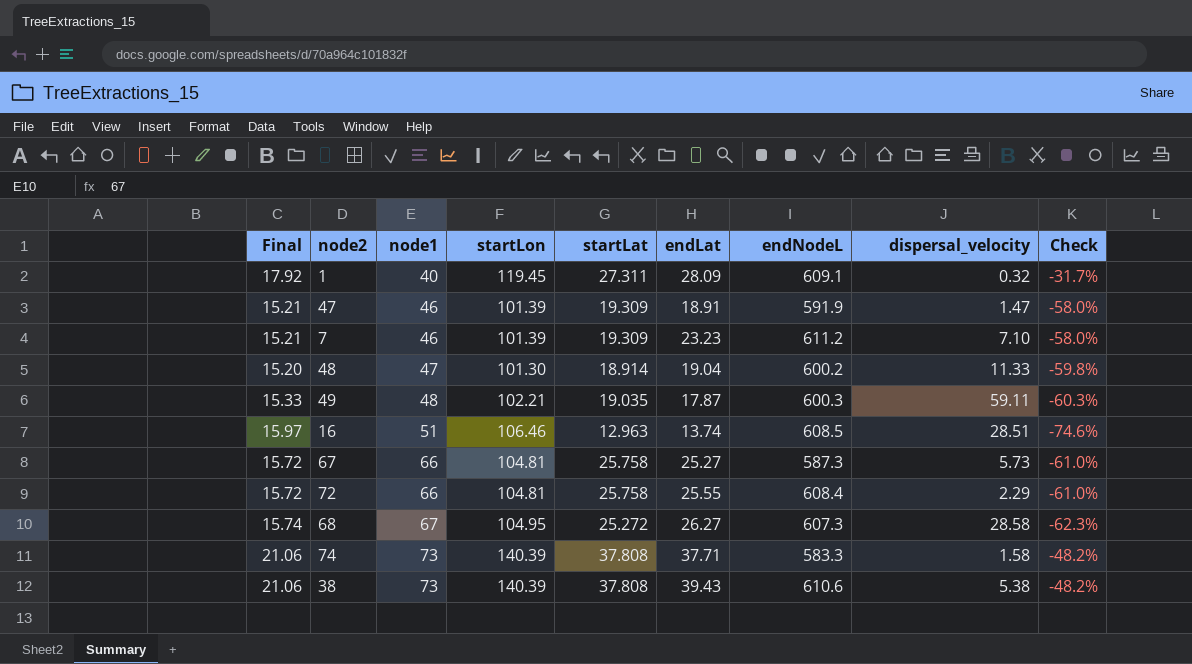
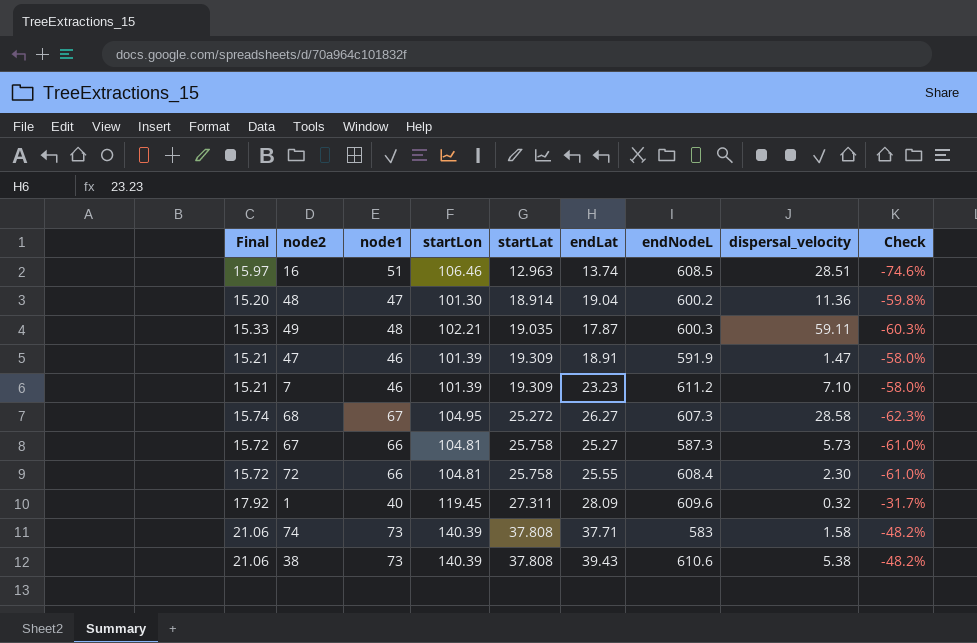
row order: node1 ascending -> startLat ascending
48 | dispersal_velocity: 11.33 -> 11.36
72 | dispersal_velocity: 2.29 -> 2.30
1 | endNodeL: 609.1 -> 609.6
74 | endNodeL: 583.3 -> 583

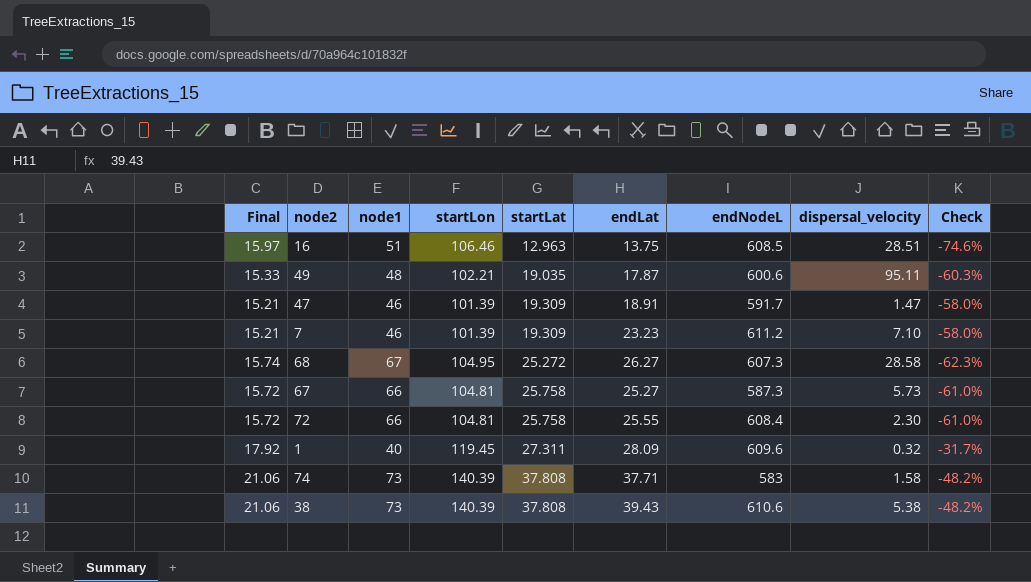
row 48: 15.20 | 47 | 101.30 | 18.914 | 19.04 | 600.2 | 11.36 | -59.8% -> none
16 | endLat: 13.74 -> 13.75
49 | endNodeL: 600.3 -> 600.6
49 | dispersal_velocity: 59.11 -> 95.11
47 | endNodeL: 591.9 -> 591.7

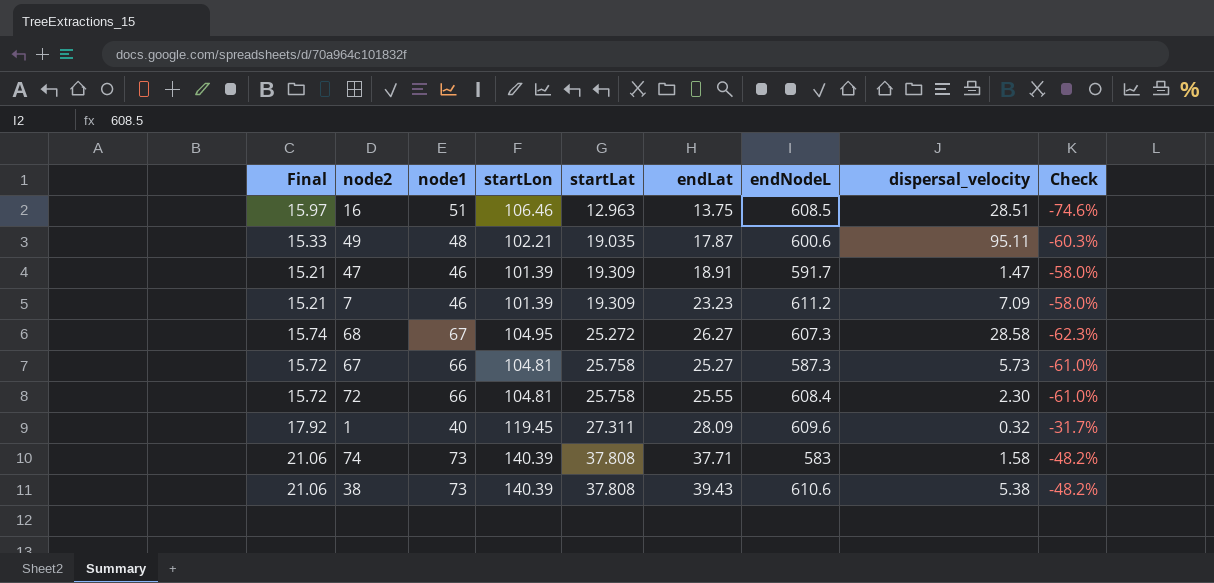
7 | dispersal_velocity: 7.10 -> 7.09

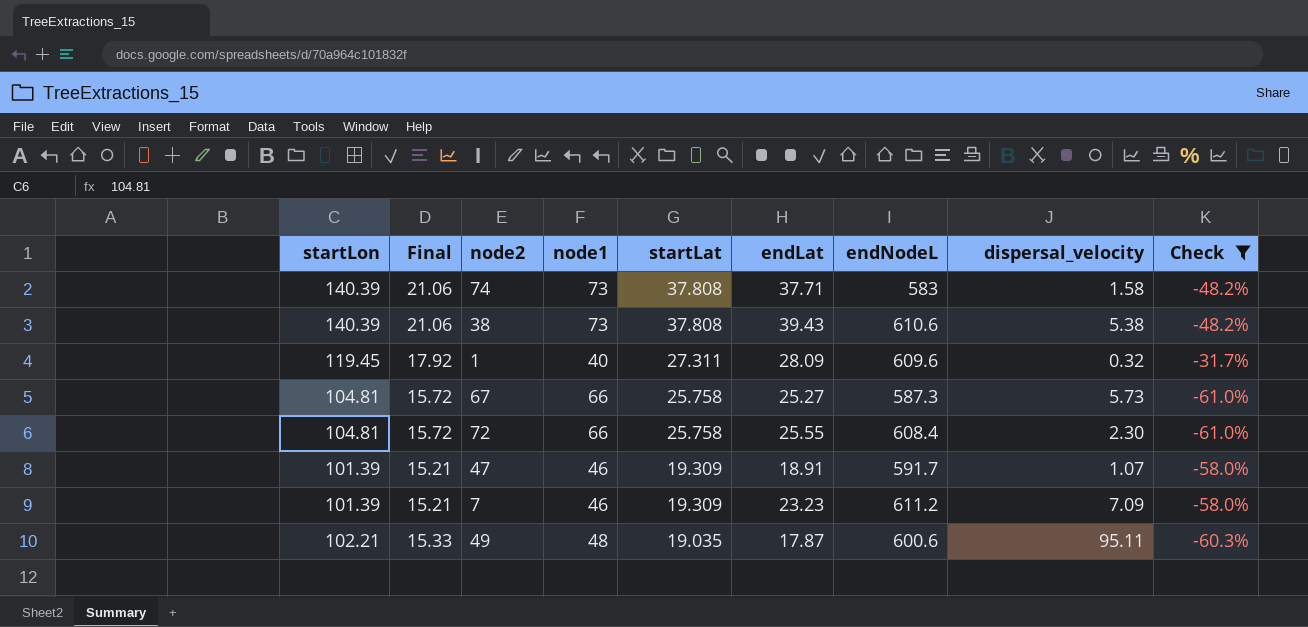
filter: none -> Check >= -61.0%
row order: startLat ascending -> startLat descending
column startLon | position: 4 -> 1
47 | dispersal_velocity: 1.47 -> 1.07

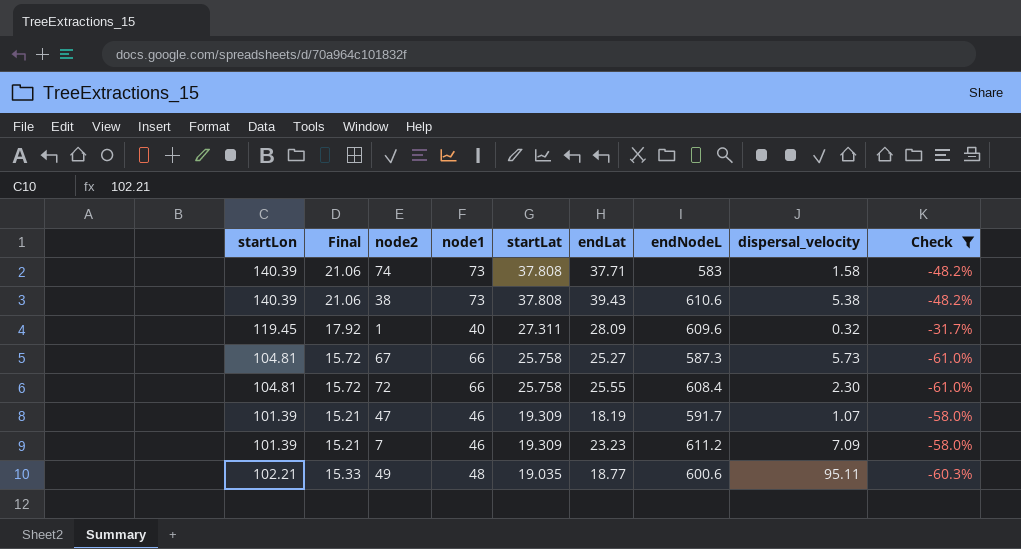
47 | endLat: 18.91 -> 18.19
49 | endLat: 17.87 -> 18.77

